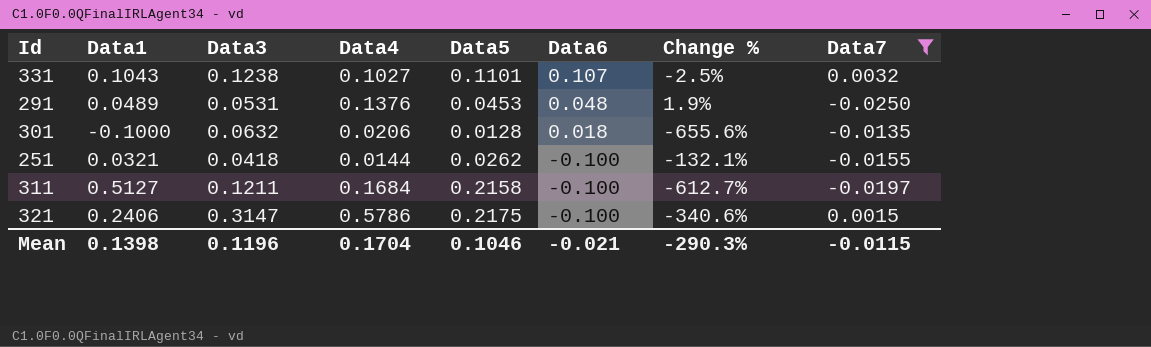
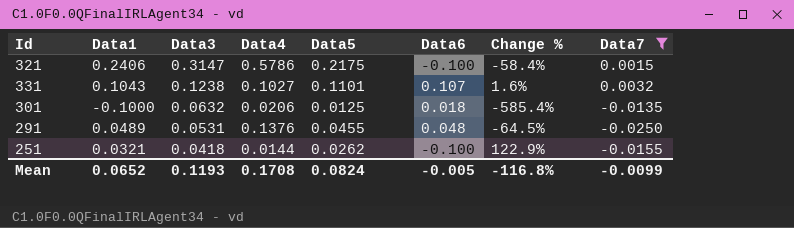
row order: Data6 descending -> Data3 descending
column Change % | formula: ([Data1] - [Data6]) / [Data6] -> ([Data1] - [Data4]) / [Data4]
row 311: 0.5127 | 0.1211 | 0.1684 | 0.2158 | -0.100 | -612.7% | -0.0197 -> none
301 | Data5: 0.0128 -> 0.0125
291 | Data5: 0.0453 -> 0.0455
Mean | Data1: 0.1398 -> 0.0652
Mean | Data3: 0.1196 -> 0.1193
Mean | Data4: 0.1704 -> 0.1708
Mean | Data5: 0.1046 -> 0.0824
Mean | Data6: -0.021 -> -0.005
Mean | Change %: -290.3% -> -116.8%
Mean | Data7: -0.0115 -> -0.0099

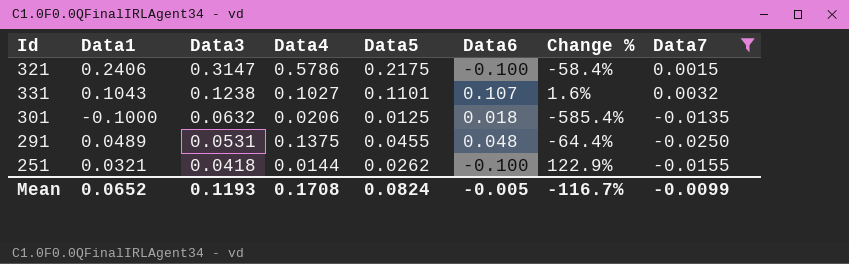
291 | Data4: 0.1376 -> 0.1375
291 | Change %: -64.5% -> -64.4%
Mean | Change %: -116.8% -> -116.7%

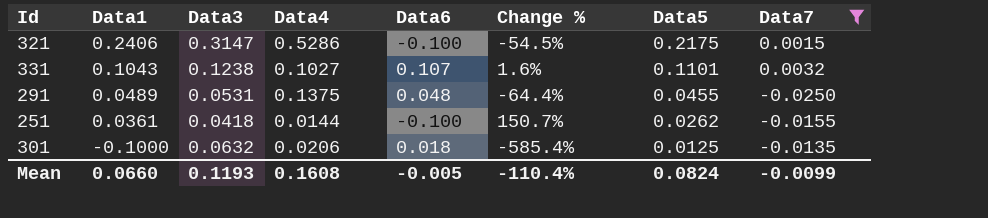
row order: Data3 descending -> Data1 descending
column Data5 | position: 5 -> 7
321 | Data4: 0.5786 -> 0.5286
321 | Change %: -58.4% -> -54.5%
251 | Data1: 0.0321 -> 0.0361
251 | Change %: 122.9% -> 150.7%
Mean | Data1: 0.0652 -> 0.0660
Mean | Data4: 0.1708 -> 0.1608
Mean | Change %: -116.7% -> -110.4%

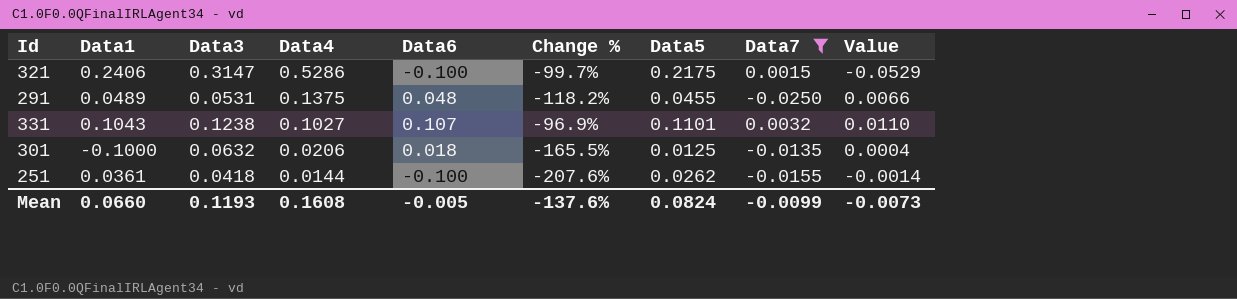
row order: Data1 descending -> Data4 descending
column Change % | formula: ([Data1] - [Data4]) / [Data4] -> ([Data7] - [Data4]) / [Data4]
column Value | formula: none -> [Data4] * [Data6]
Mean | Change %: -110.4% -> -137.6%

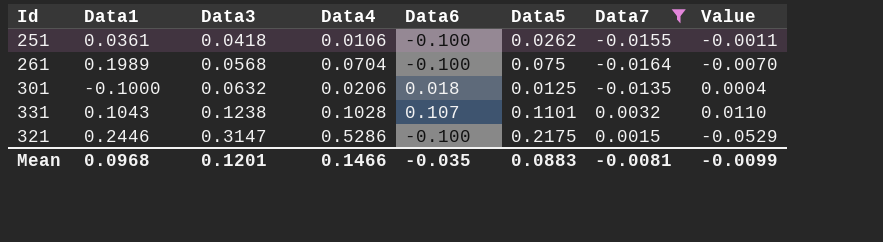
row order: Data4 descending -> Data3 ascending
column Change % | formula: ([Data7] - [Data4]) / [Data4] -> none
row 291: 0.0489 | 0.0531 | 0.1375 | 0.048 | -118.2% | 0.0455 | -0.0250 | 0.0066 -> none
251 | Data4: 0.0144 -> 0.0106
251 | Value: -0.0014 -> -0.0011
row 261: none -> 0.1989 | 0.0568 | 0.0704 | -0.100 | 0.075 | -0.0164 | -0.0070
331 | Data4: 0.1027 -> 0.1028
321 | Data1: 0.2406 -> 0.2446
Mean | Data1: 0.0660 -> 0.0968
Mean | Data3: 0.1193 -> 0.1201
Mean | Data4: 0.1608 -> 0.1466
Mean | Data6: -0.005 -> -0.035
Mean | Data5: 0.0824 -> 0.0883
Mean | Data7: -0.0099 -> -0.0081
Mean | Value: -0.0073 -> -0.0099

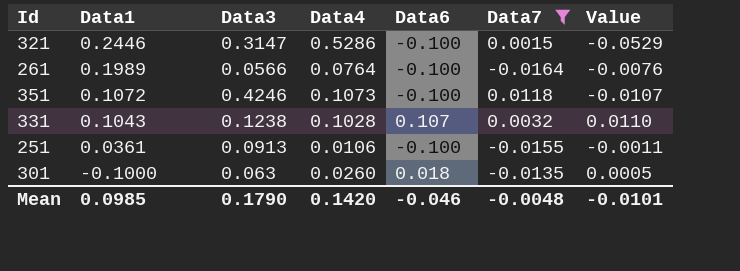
row order: Data3 ascending -> Data1 descending
column Data5 | position: 6 -> none
261 | Data3: 0.0568 -> 0.0566
261 | Data4: 0.0704 -> 0.0764
261 | Value: -0.0070 -> -0.0076
row 351: none -> 0.1072 | 0.4246 | 0.1073 | -0.100 | 0.0118 | -0.0107
251 | Data3: 0.0418 -> 0.0913
301 | Data3: 0.0632 -> 0.063
301 | Data4: 0.0206 -> 0.0260
301 | Value: 0.0004 -> 0.0005
Mean | Data1: 0.0968 -> 0.0985
Mean | Data3: 0.1201 -> 0.1790
Mean | Data4: 0.1466 -> 0.1420
Mean | Data6: -0.035 -> -0.046
Mean | Data7: -0.0081 -> -0.0048
Mean | Value: -0.0099 -> -0.0101

